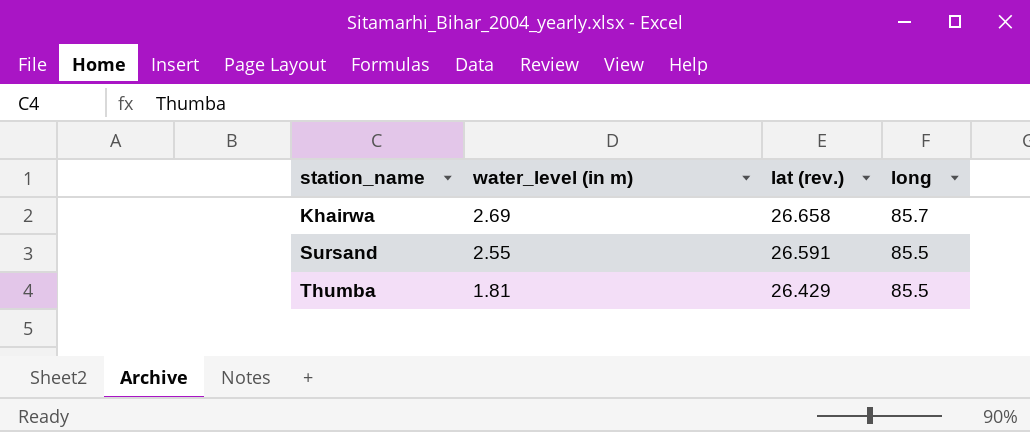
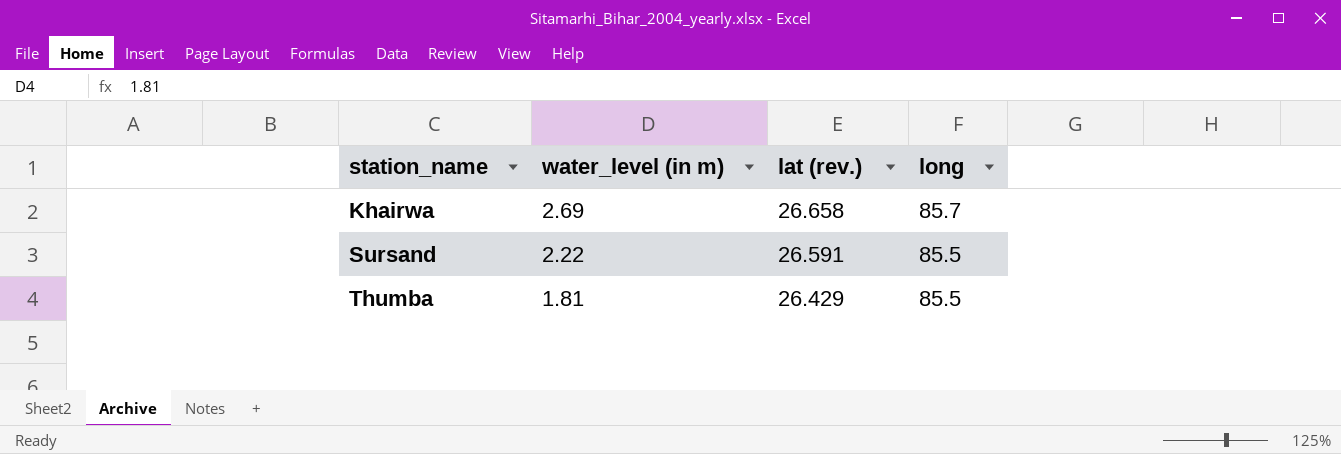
Sursand | water_level (in m): 2.55 -> 2.22

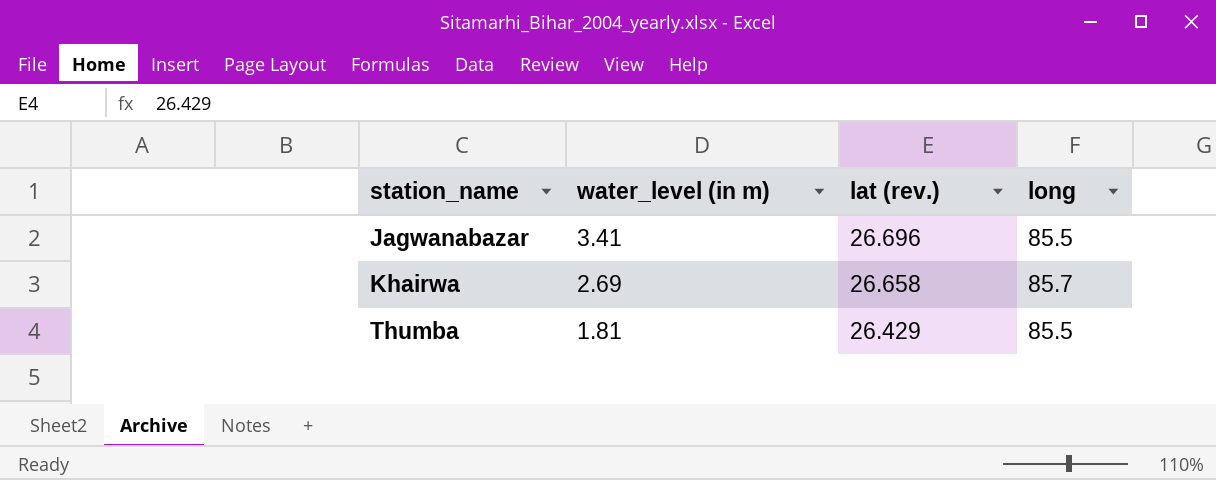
row Sursand: 2.22 | 26.591 | 85.5 -> none
row Jagwanabazar: none -> 3.41 | 26.696 | 85.5

